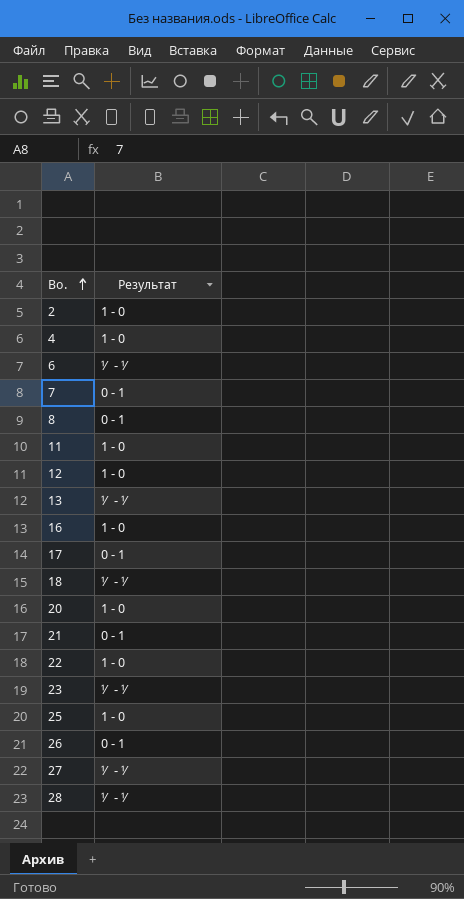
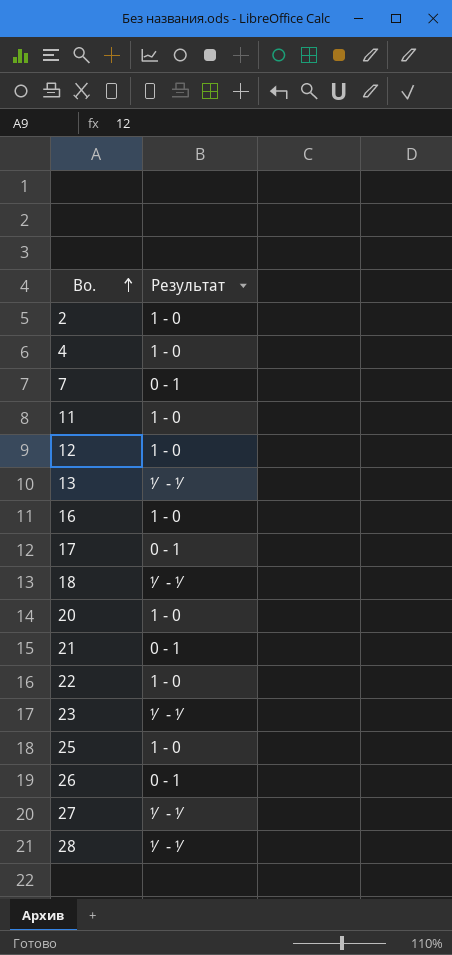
row 6: ½ - ½ -> none
row 8: 0 - 1 -> none

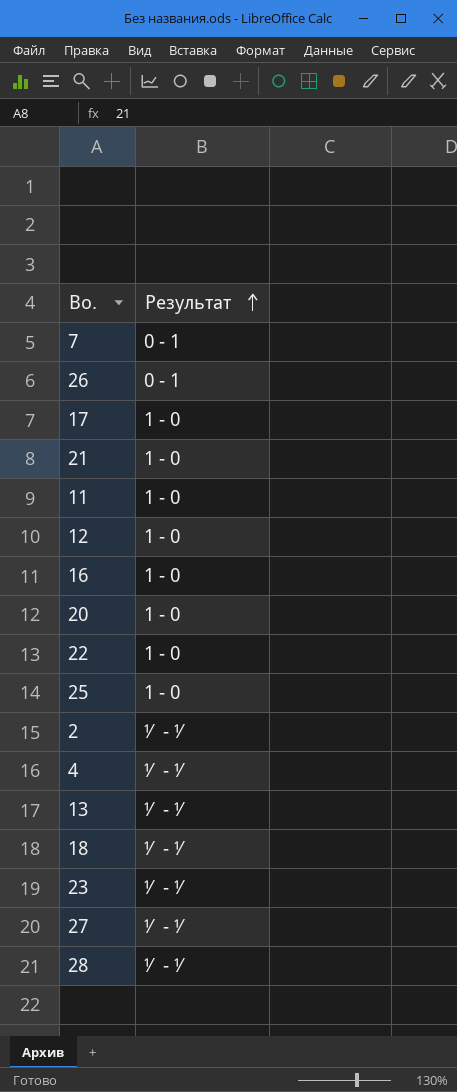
row order: Bo. ascending -> Результат ascending
17 | Результат: 0 - 1 -> 1 - 0
21 | Результат: 0 - 1 -> 1 - 0
2 | Результат: 1 - 0 -> ½ - ½
4 | Результат: 1 - 0 -> ½ - ½

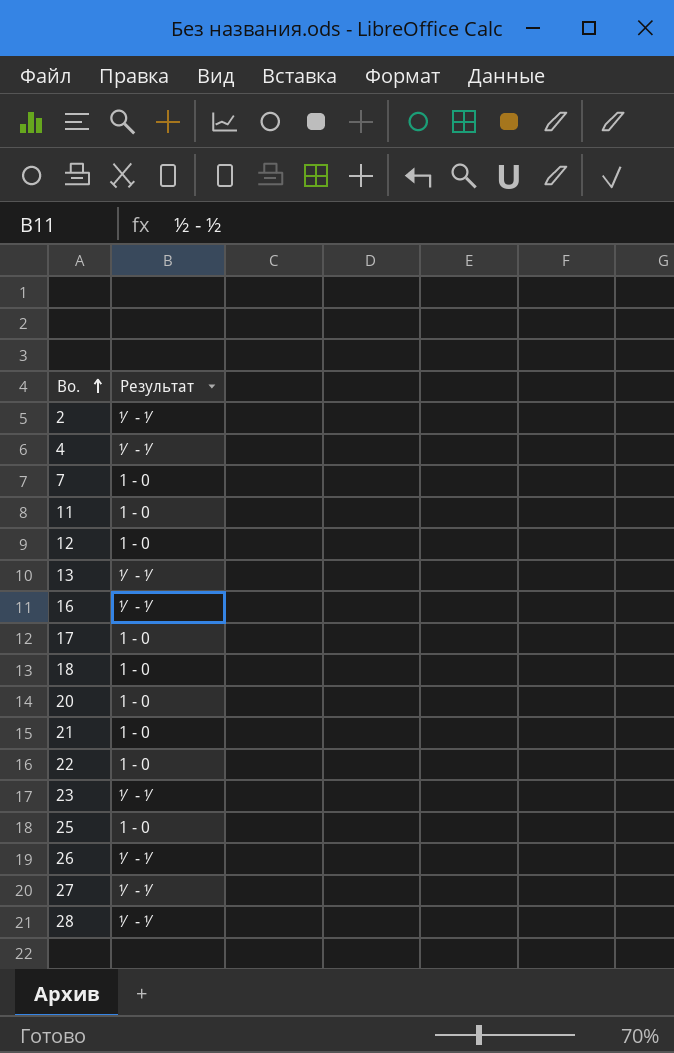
row order: Результат ascending -> Bo. ascending
7 | Результат: 0 - 1 -> 1 - 0
16 | Результат: 1 - 0 -> ½ - ½
18 | Результат: ½ - ½ -> 1 - 0
26 | Результат: 0 - 1 -> ½ - ½

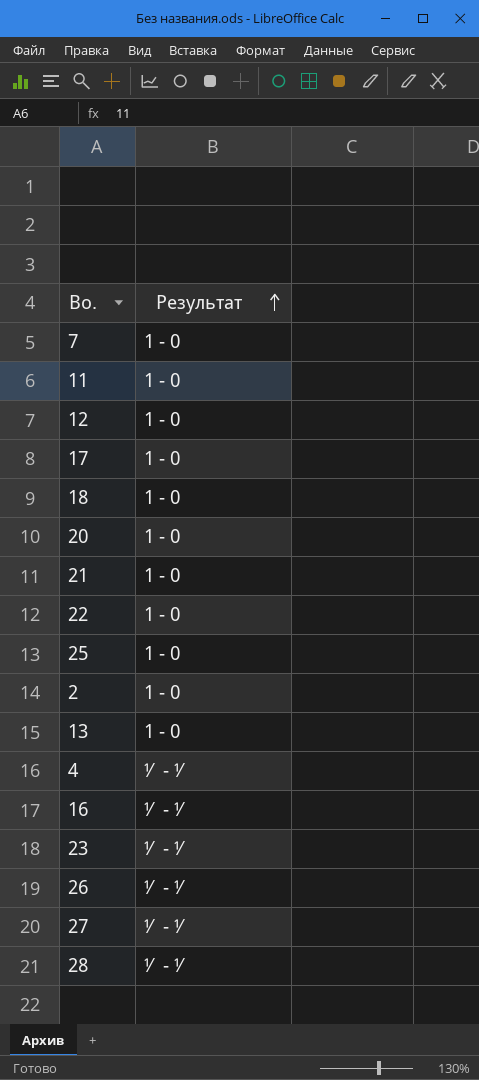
row order: Bo. ascending -> Результат ascending
2 | Результат: ½ - ½ -> 1 - 0
13 | Результат: ½ - ½ -> 1 - 0

